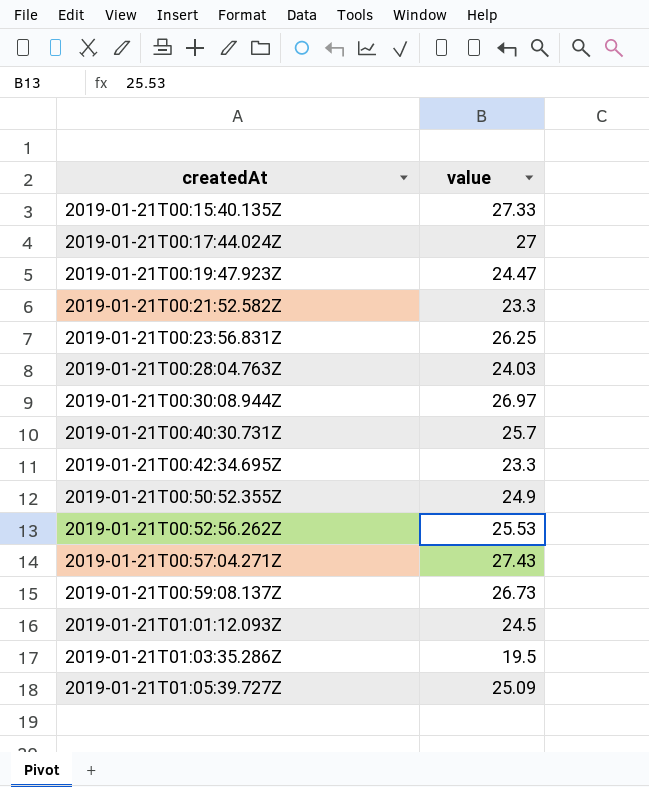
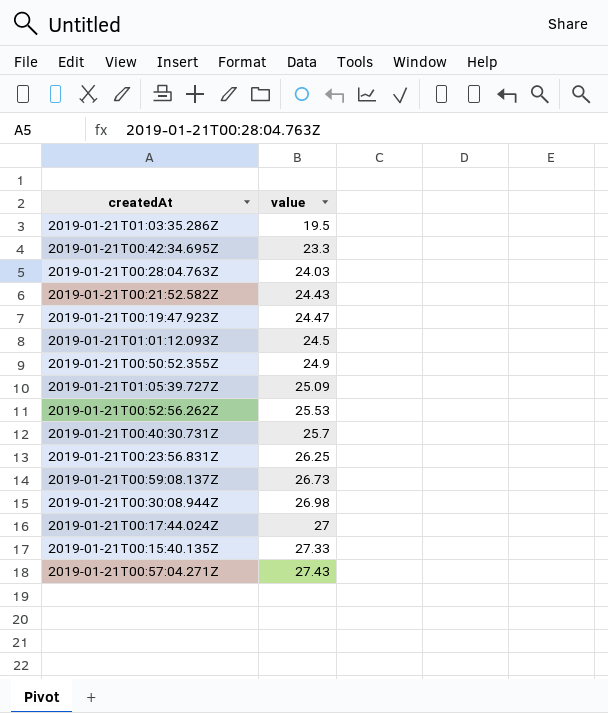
row order: createdAt ascending -> value ascending
2019-01-21T00:21:52.582Z | value: 23.3 -> 24.43
2019-01-21T00:30:08.944Z | value: 26.97 -> 26.98

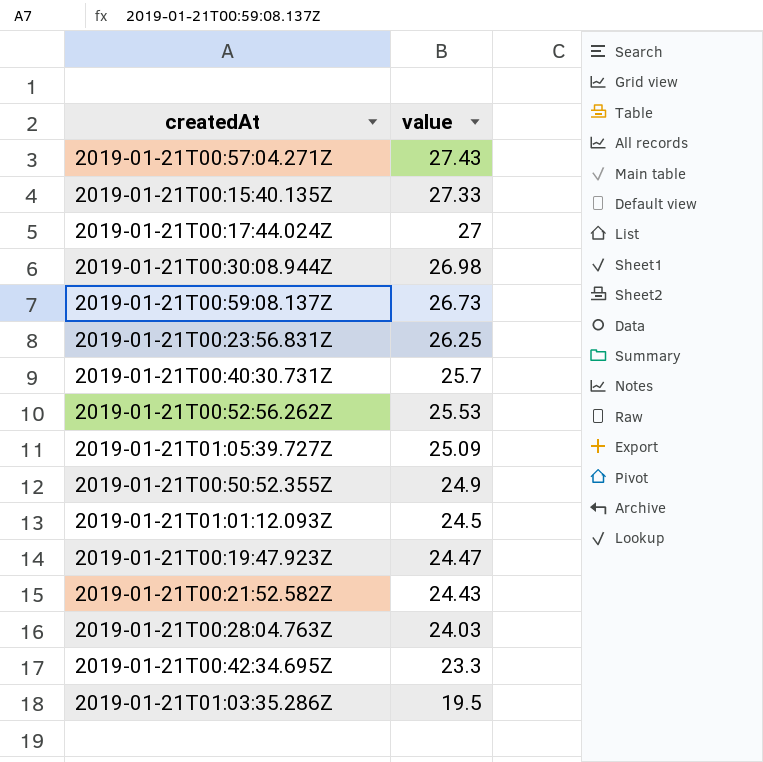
row order: value ascending -> value descending

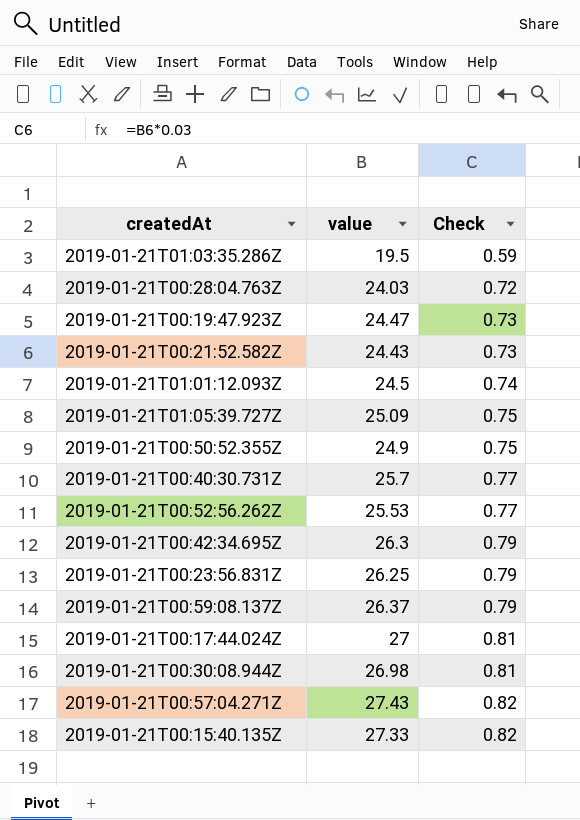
row order: value descending -> Check ascending
column Check | formula: none -> [value] * 0.03
2019-01-21T00:42:34.695Z | value: 23.3 -> 26.3
2019-01-21T00:59:08.137Z | value: 26.73 -> 26.37

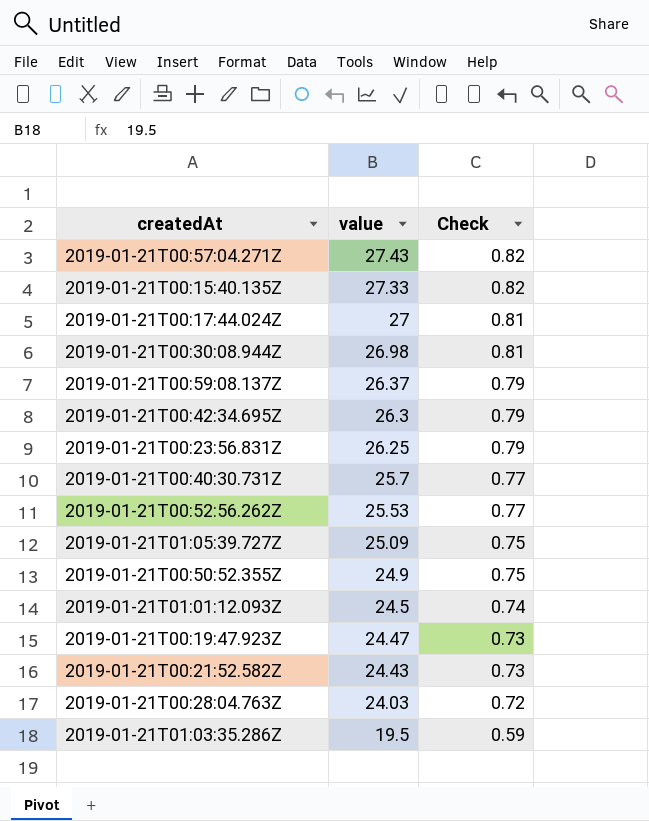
row order: Check ascending -> value descending

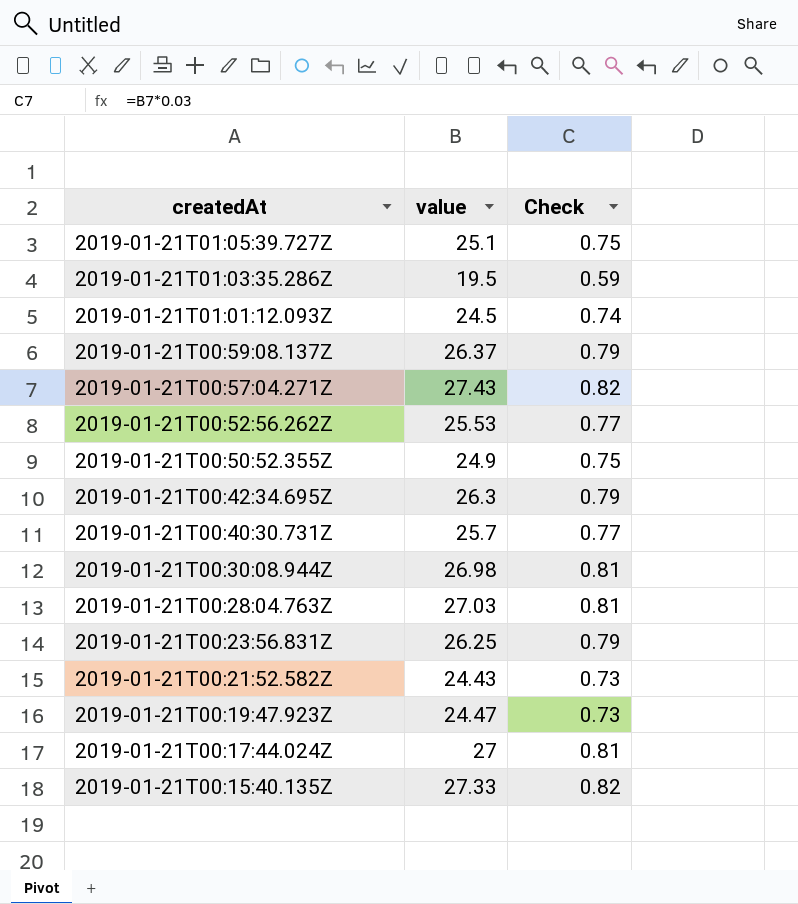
row order: value descending -> createdAt descending
2019-01-21T01:05:39.727Z | value: 25.09 -> 25.1
2019-01-21T00:28:04.763Z | value: 24.03 -> 27.03
2019-01-21T00:28:04.763Z | Check: 0.72 -> 0.81

